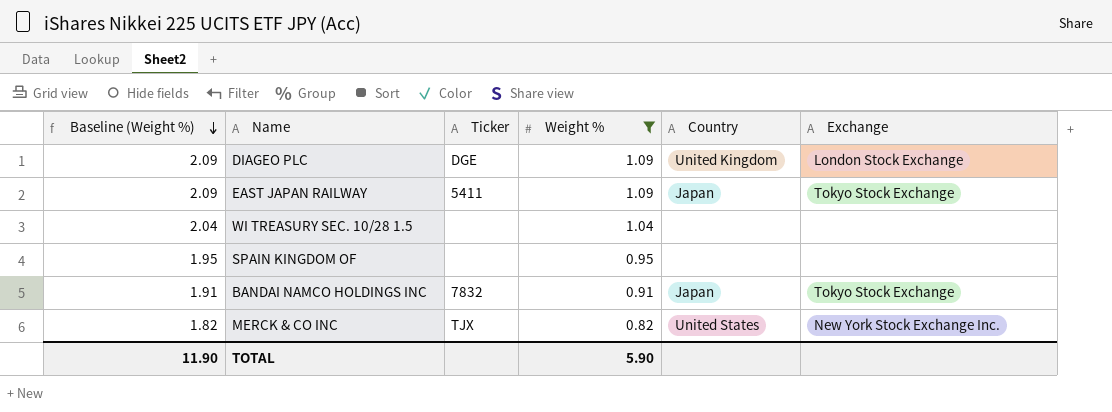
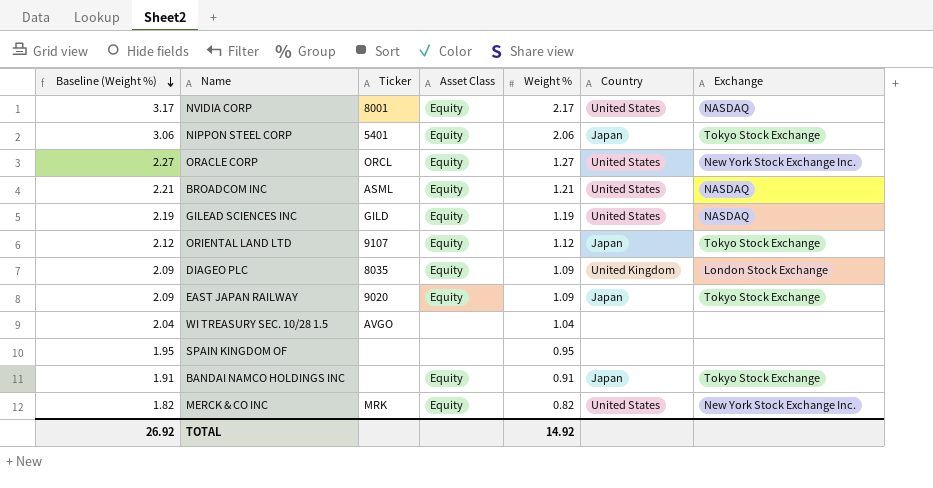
filter: Weight % <= 1.09 -> none
column Asset Class | position: none -> 4
DIAGEO PLC | Ticker: DGE -> 8035
EAST JAPAN RAILWAY | Ticker: 5411 -> 9020
WI TREASURY SEC. 10/28 1.5 | Ticker: none -> AVGO
BANDAI NAMCO HOLDINGS INC | Ticker: 7832 -> none
MERCK & CO INC | Ticker: TJX -> MRK
TOTAL | Baseline (Weight %): 11.90 -> 26.92
TOTAL | Weight %: 5.90 -> 14.92

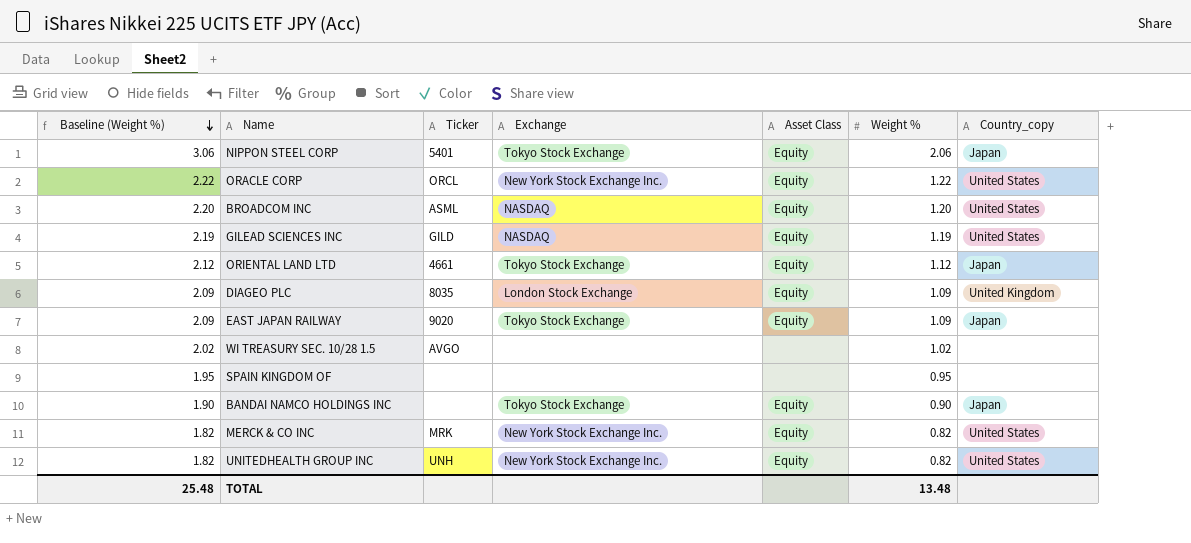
column Exchange | position: 7 -> 4
column name: Country -> Country_copy
row NVIDIA CORP: 3.17 | 8001 | Equity | 2.17 | United States | NASDAQ -> none
ORACLE CORP | Baseline (Weight %): 2.27 -> 2.22
ORACLE CORP | Weight %: 1.27 -> 1.22
BROADCOM INC | Baseline (Weight %): 2.21 -> 2.20
BROADCOM INC | Weight %: 1.21 -> 1.20
ORIENTAL LAND LTD | Ticker: 9107 -> 4661
WI TREASURY SEC. 10/28 1.5 | Baseline (Weight %): 2.04 -> 2.02
WI TREASURY SEC. 10/28 1.5 | Weight %: 1.04 -> 1.02
BANDAI NAMCO HOLDINGS INC | Baseline (Weight %): 1.91 -> 1.90
BANDAI NAMCO HOLDINGS INC | Weight %: 0.91 -> 0.90
row UNITEDHEALTH GROUP INC: none -> 1.82 | UNH | New York Stock Exchange Inc. | Equity | 0.82 | United States
TOTAL | Baseline (Weight %): 26.92 -> 25.48
TOTAL | Weight %: 14.92 -> 13.48

